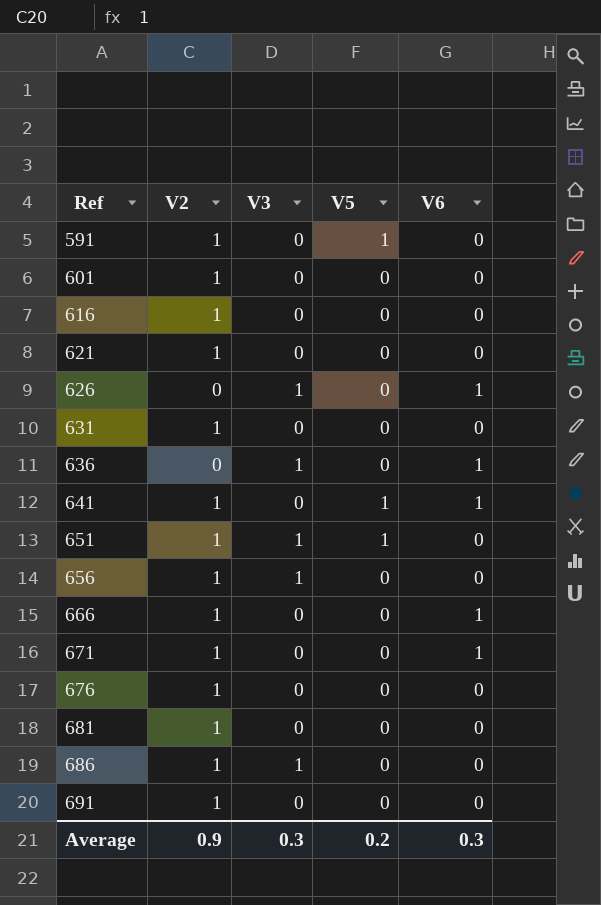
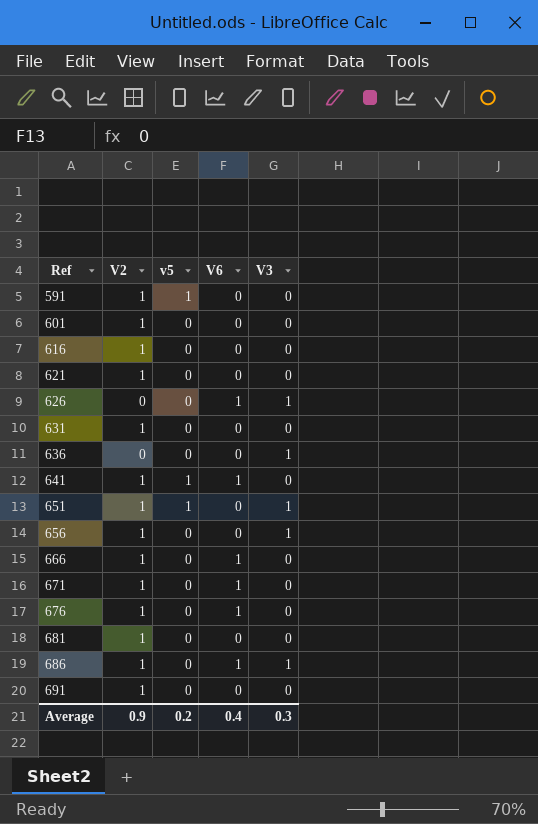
column name: V5 -> v5
column V3 | position: 3 -> 5
636 | V6: 1 -> 0
676 | V6: 0 -> 1
686 | V6: 0 -> 1
Average | V6: 0.3 -> 0.4

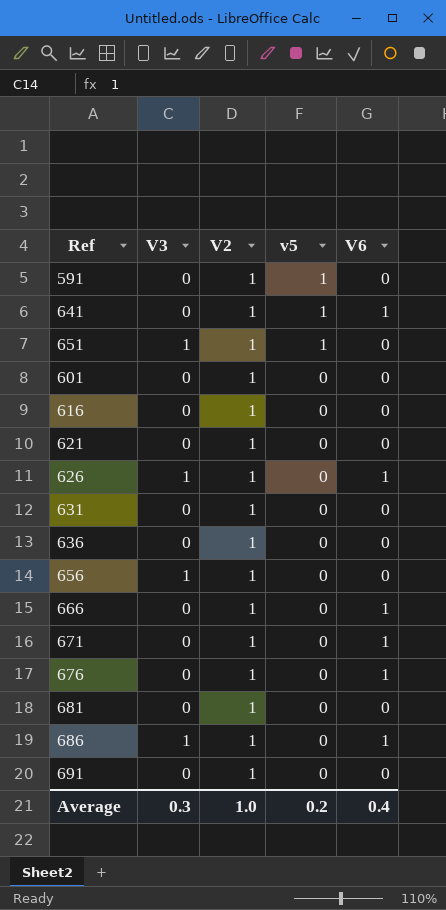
row order: Ref ascending -> v5 descending
column V3 | position: 5 -> 2
626 | V2: 0 -> 1
636 | V3: 1 -> 0
636 | V2: 0 -> 1
Average | V2: 0.9 -> 1.0

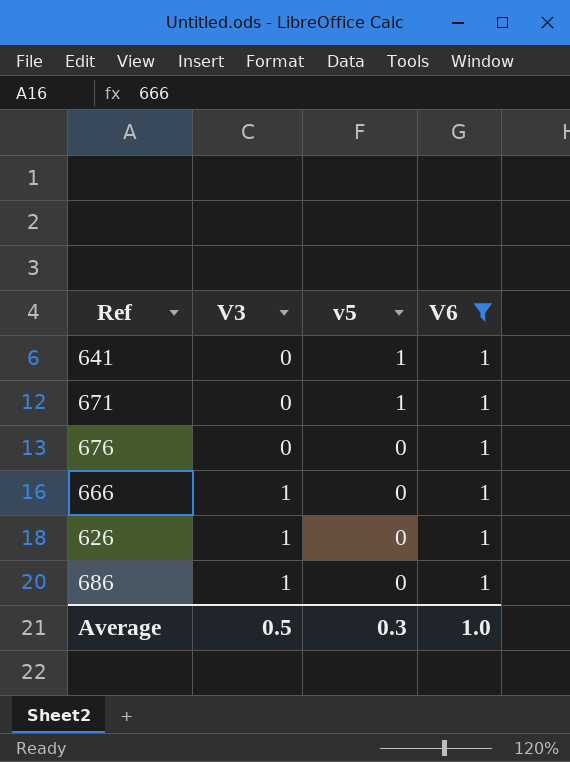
filter: none -> V6 = 1
row order: v5 descending -> V3 ascending
column V2 | position: 3 -> none
671 | v5: 0 -> 1
666 | V3: 0 -> 1
Average | V3: 0.3 -> 0.5
Average | v5: 0.2 -> 0.3
Average | V6: 0.4 -> 1.0

